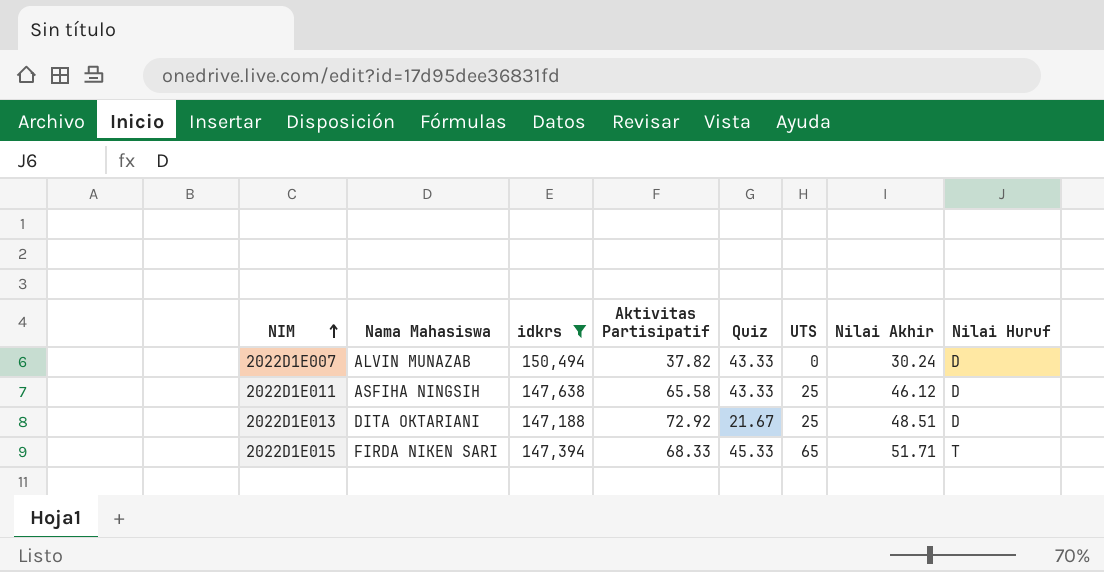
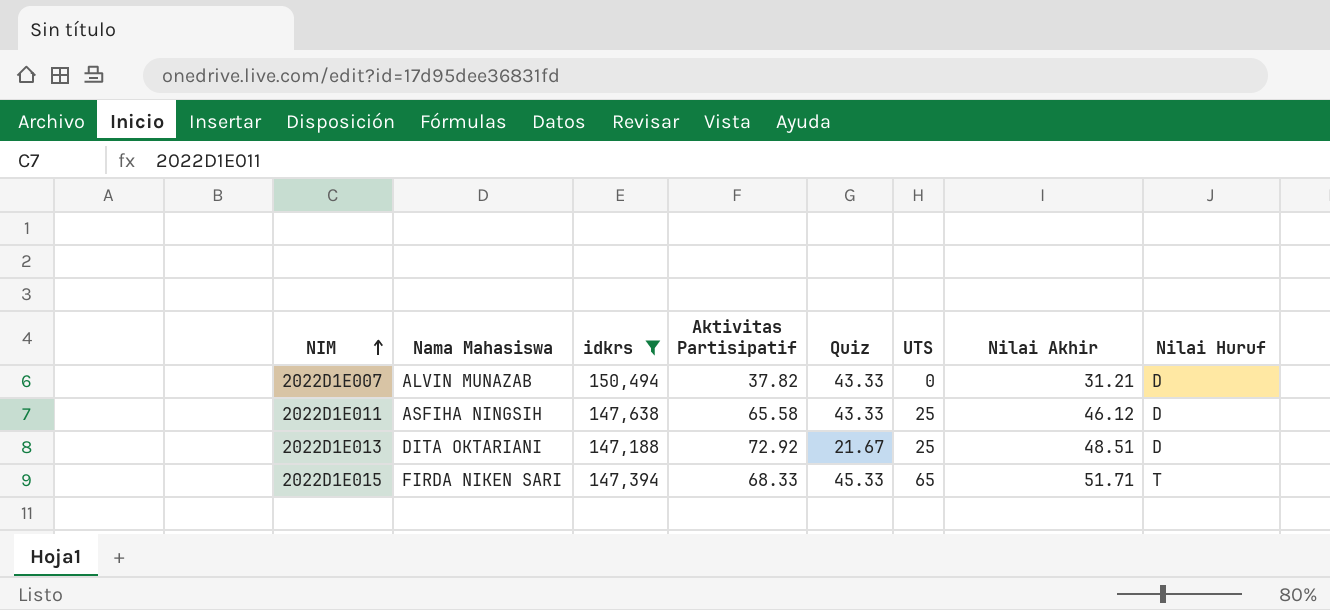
2022D1E007 | Nilai Akhir: 30.24 -> 31.21

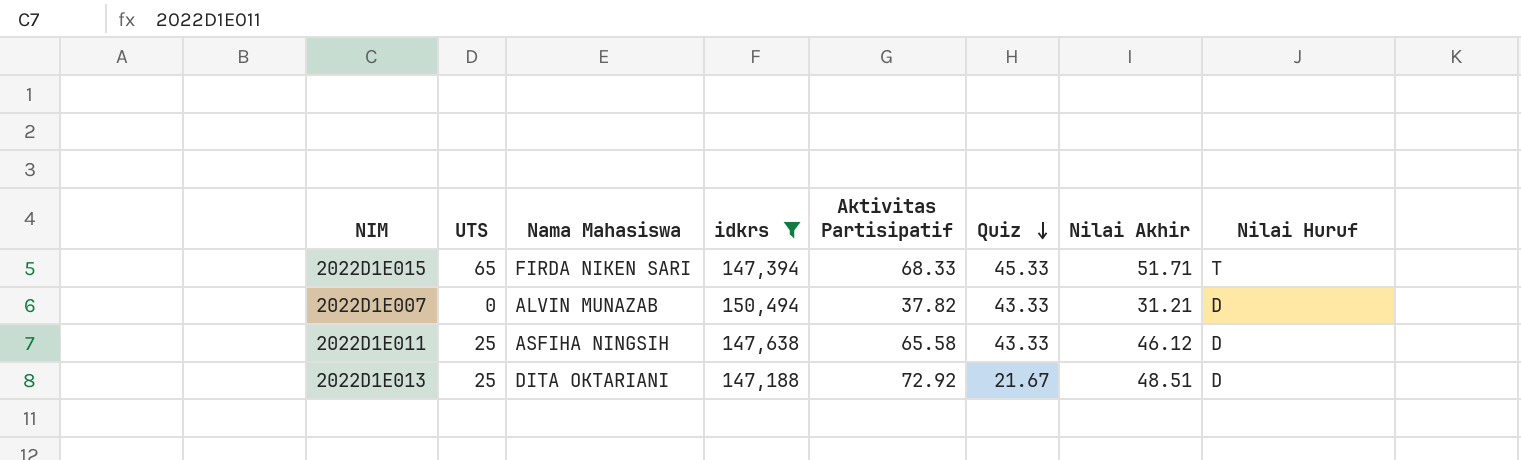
row order: NIM ascending -> Quiz descending
column UTS | position: 6 -> 2

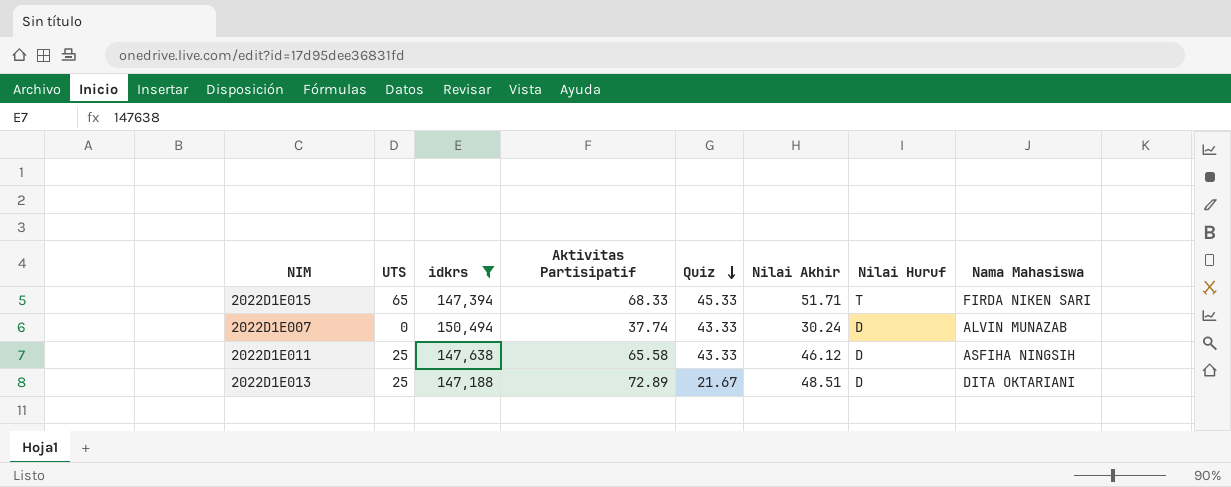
column Nama Mahasiswa | position: 3 -> 8
2022D1E007 | Aktivitas Partisipatif: 37.82 -> 37.74
2022D1E007 | Nilai Akhir: 31.21 -> 30.24
2022D1E013 | Aktivitas Partisipatif: 72.92 -> 72.89

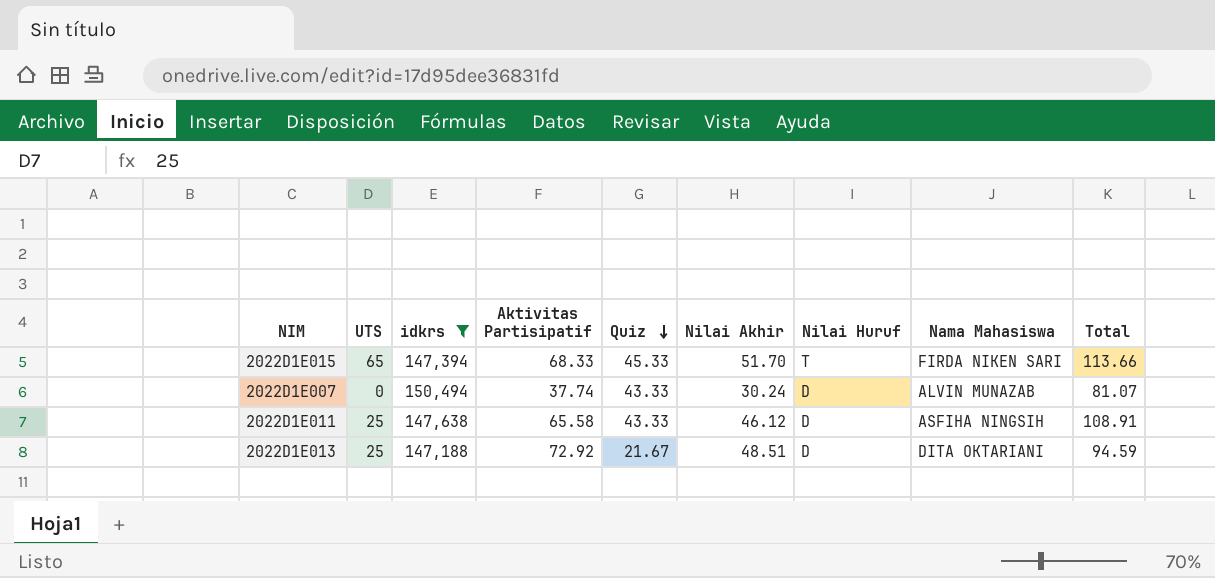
column Total | formula: none -> [Aktivitas Partisipatif] + [Quiz]
2022D1E015 | Nilai Akhir: 51.71 -> 51.70
2022D1E013 | Aktivitas Partisipatif: 72.89 -> 72.92

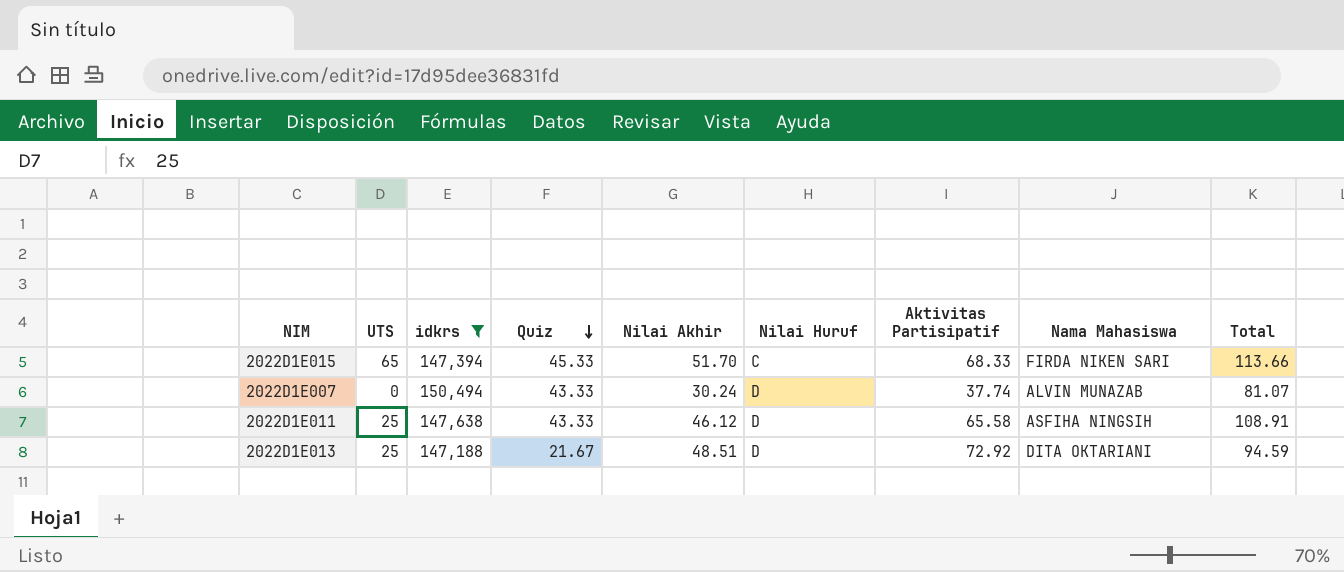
column Aktivitas Partisipatif | position: 4 -> 7
2022D1E015 | Nilai Huruf: T -> C

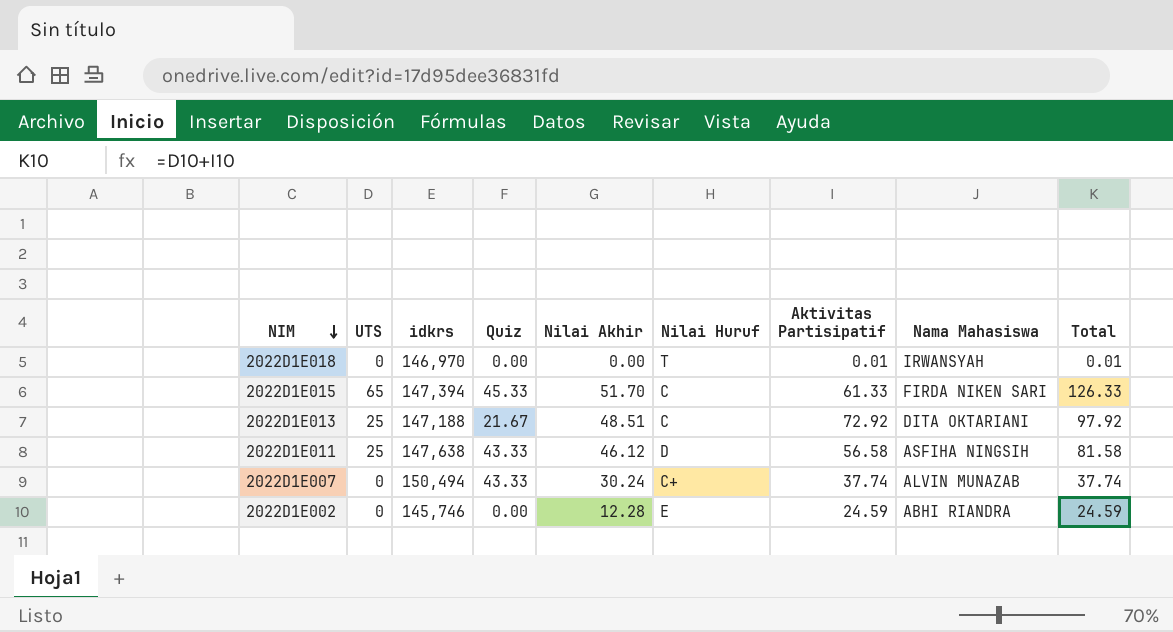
filter: idkrs >= 147,188 -> none
row order: Quiz descending -> NIM descending
column Total | formula: [Quiz] + [Aktivitas Partisipatif] -> [UTS] + [Aktivitas Partisipatif]
2022D1E015 | Aktivitas Partisipatif: 68.33 -> 61.33
2022D1E013 | Nilai Huruf: D -> C
2022D1E011 | Aktivitas Partisipatif: 65.58 -> 56.58
2022D1E007 | Nilai Huruf: D -> C+

